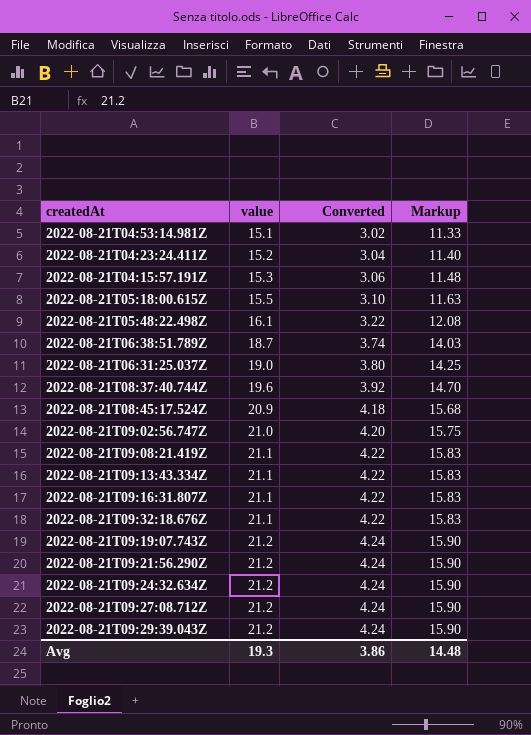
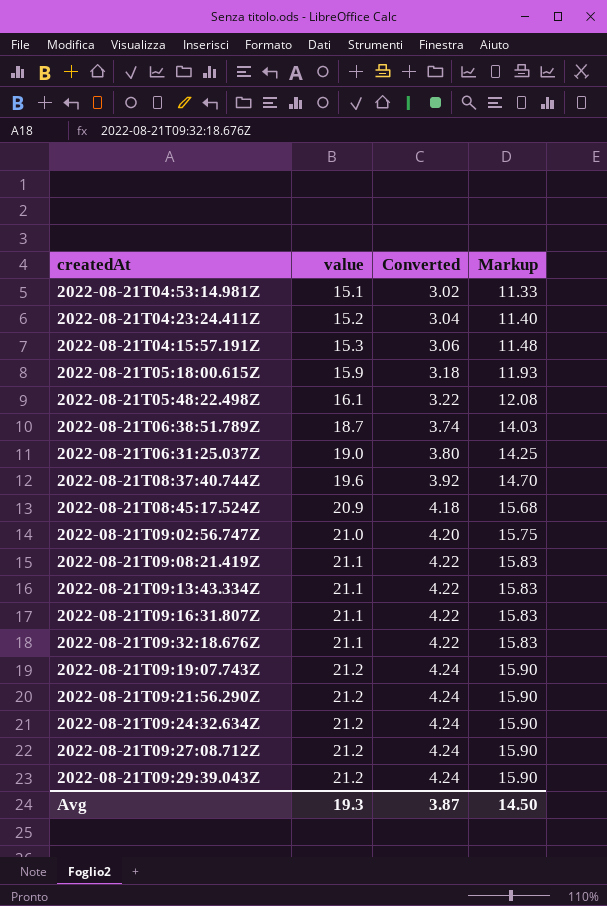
2022-08-21T05:18:00.615Z | value: 15.5 -> 15.9
2022-08-21T05:18:00.615Z | Converted: 3.10 -> 3.18
2022-08-21T05:18:00.615Z | Markup: 11.63 -> 11.93
Avg | Converted: 3.86 -> 3.87
Avg | Markup: 14.48 -> 14.50

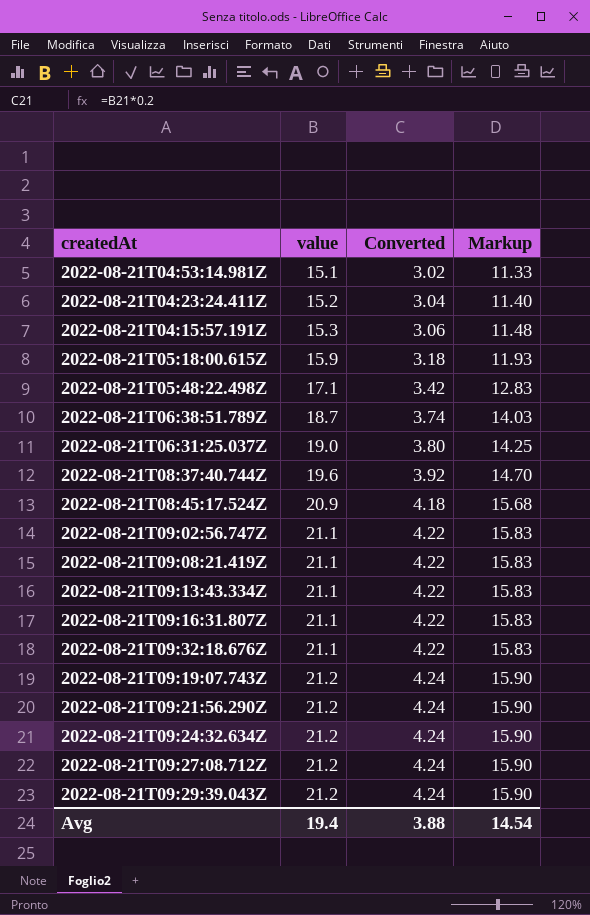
2022-08-21T05:48:22.498Z | value: 16.1 -> 17.1
2022-08-21T05:48:22.498Z | Converted: 3.22 -> 3.42
2022-08-21T05:48:22.498Z | Markup: 12.08 -> 12.83
2022-08-21T09:02:56.747Z | value: 21.0 -> 21.1
2022-08-21T09:02:56.747Z | Converted: 4.20 -> 4.22
2022-08-21T09:02:56.747Z | Markup: 15.75 -> 15.83
Avg | value: 19.3 -> 19.4
Avg | Converted: 3.87 -> 3.88
Avg | Markup: 14.50 -> 14.54

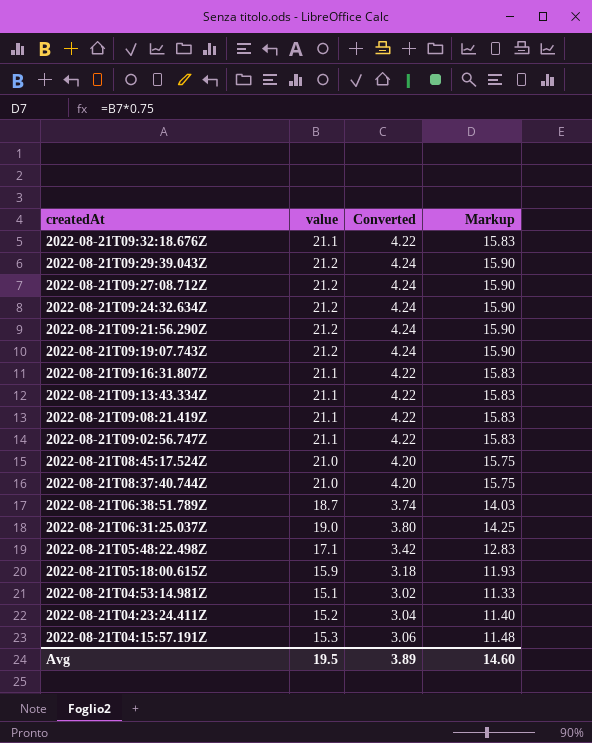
row order: value ascending -> createdAt descending
2022-08-21T08:45:17.524Z | value: 20.9 -> 21.0
2022-08-21T08:45:17.524Z | Converted: 4.18 -> 4.20
2022-08-21T08:45:17.524Z | Markup: 15.68 -> 15.75
2022-08-21T08:37:40.744Z | value: 19.6 -> 21.0
2022-08-21T08:37:40.744Z | Converted: 3.92 -> 4.20
2022-08-21T08:37:40.744Z | Markup: 14.70 -> 15.75
Avg | value: 19.4 -> 19.5
Avg | Converted: 3.88 -> 3.89
Avg | Markup: 14.54 -> 14.60

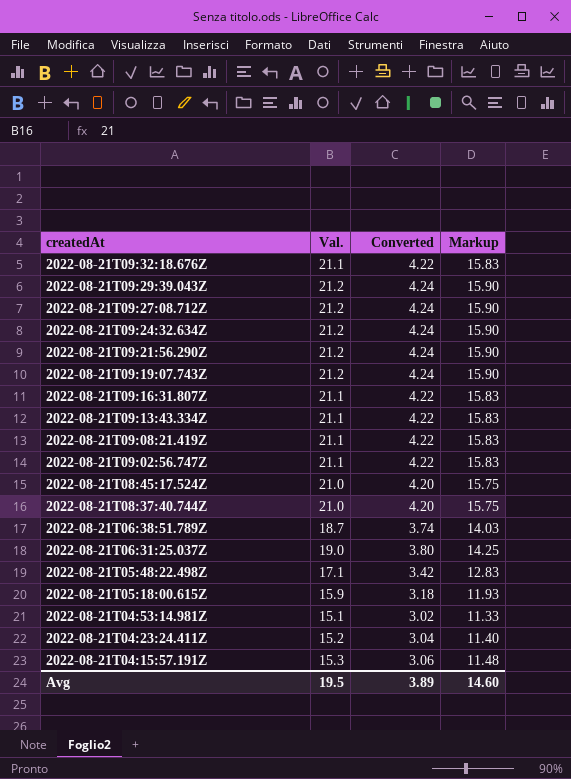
column name: value -> Val.

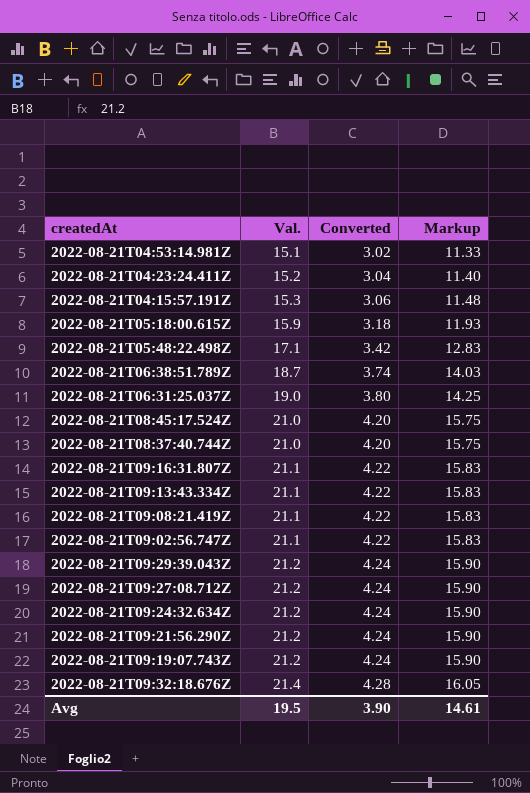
row order: createdAt descending -> Val. ascending
2022-08-21T09:32:18.676Z | Val.: 21.1 -> 21.4
2022-08-21T09:32:18.676Z | Converted: 4.22 -> 4.28
2022-08-21T09:32:18.676Z | Markup: 15.83 -> 16.05
Avg | Converted: 3.89 -> 3.90
Avg | Markup: 14.60 -> 14.61

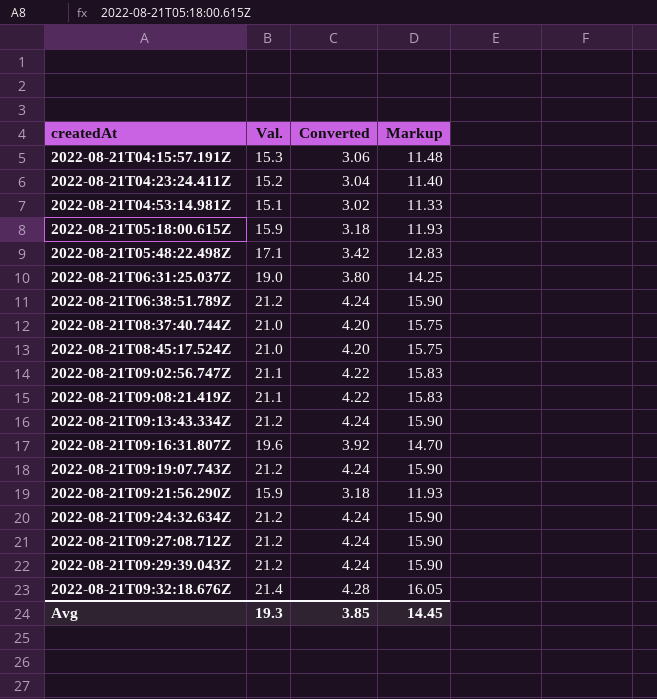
row order: Val. ascending -> createdAt ascending
2022-08-21T06:38:51.789Z | Val.: 18.7 -> 21.2
2022-08-21T06:38:51.789Z | Converted: 3.74 -> 4.24
2022-08-21T06:38:51.789Z | Markup: 14.03 -> 15.90
2022-08-21T09:13:43.334Z | Val.: 21.1 -> 21.2
2022-08-21T09:13:43.334Z | Converted: 4.22 -> 4.24
2022-08-21T09:13:43.334Z | Markup: 15.83 -> 15.90
2022-08-21T09:16:31.807Z | Val.: 21.1 -> 19.6
2022-08-21T09:16:31.807Z | Converted: 4.22 -> 3.92
2022-08-21T09:16:31.807Z | Markup: 15.83 -> 14.70
2022-08-21T09:21:56.290Z | Val.: 21.2 -> 15.9
2022-08-21T09:21:56.290Z | Converted: 4.24 -> 3.18
2022-08-21T09:21:56.290Z | Markup: 15.90 -> 11.93
Avg | Val.: 19.5 -> 19.3
Avg | Converted: 3.90 -> 3.85
Avg | Markup: 14.61 -> 14.45

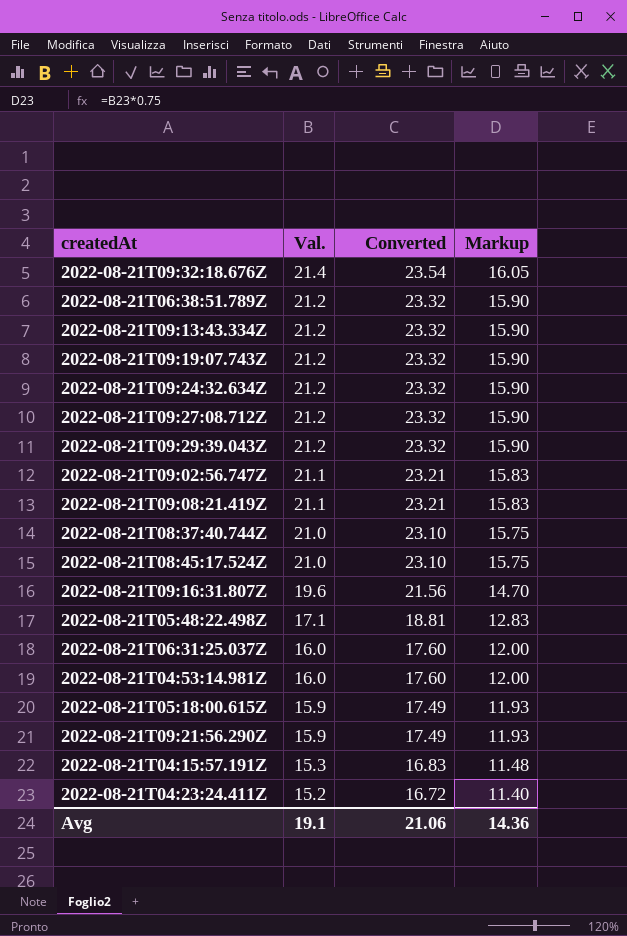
row order: createdAt ascending -> Val. descending
column Converted | formula: [Val.] * 0.2 -> [Val.] * 1.1
2022-08-21T06:31:25.037Z | Val.: 19.0 -> 16.0
2022-08-21T06:31:25.037Z | Markup: 14.25 -> 12.00
2022-08-21T04:53:14.981Z | Val.: 15.1 -> 16.0
2022-08-21T04:53:14.981Z | Markup: 11.33 -> 12.00
Avg | Val.: 19.3 -> 19.1
Avg | Converted: 3.85 -> 21.06
Avg | Markup: 14.45 -> 14.36

